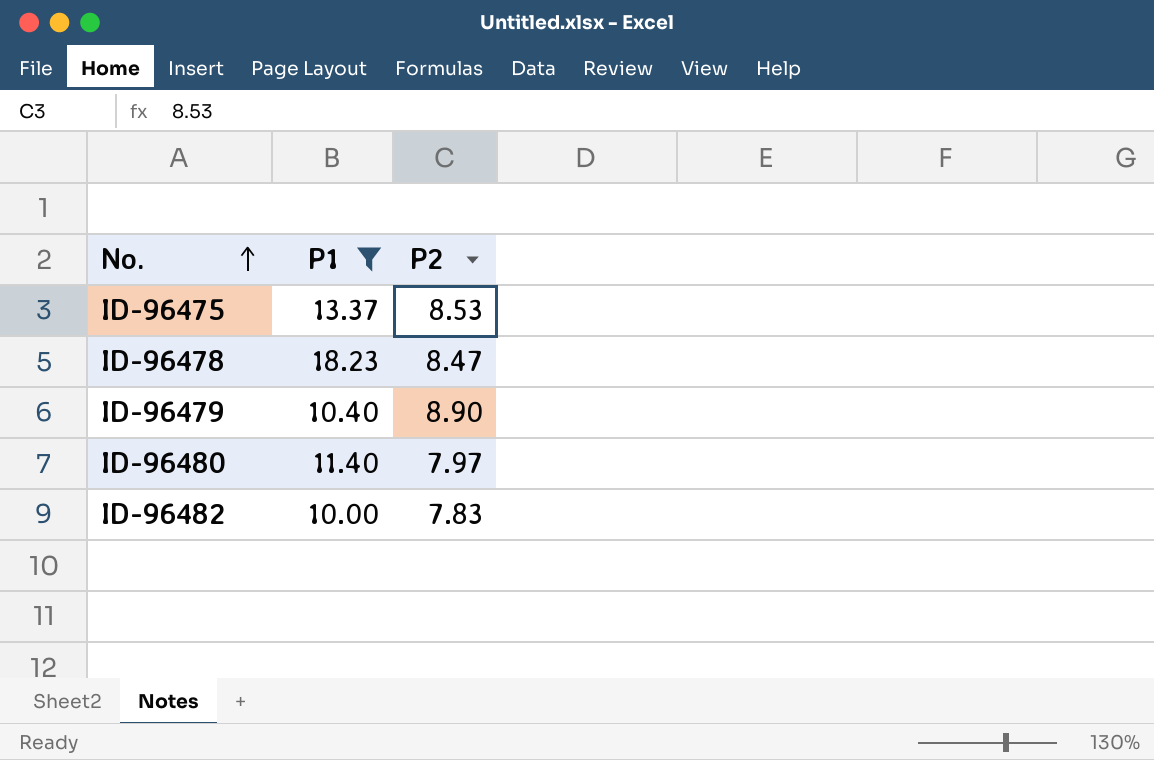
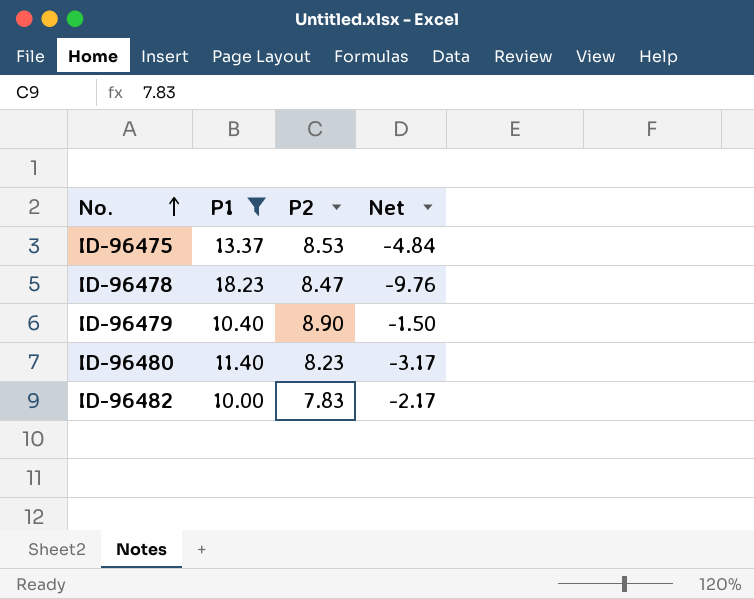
column Net | formula: none -> [P2] - [P1]
ID-96480 | P2: 7.97 -> 8.23

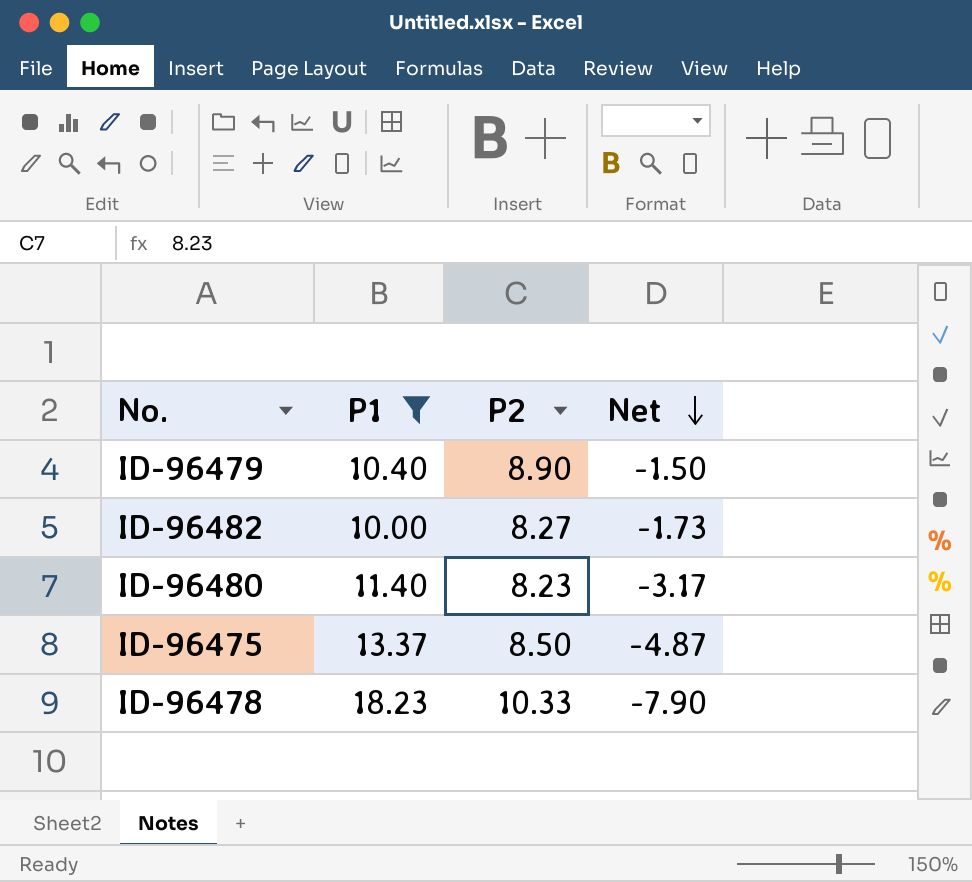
row order: No. ascending -> Net descending
ID-96482 | P2: 7.83 -> 8.27
ID-96482 | Net: -2.17 -> -1.73
ID-96475 | P2: 8.53 -> 8.50
ID-96475 | Net: -4.84 -> -4.87
ID-96478 | P2: 8.47 -> 10.33
ID-96478 | Net: -9.76 -> -7.90

